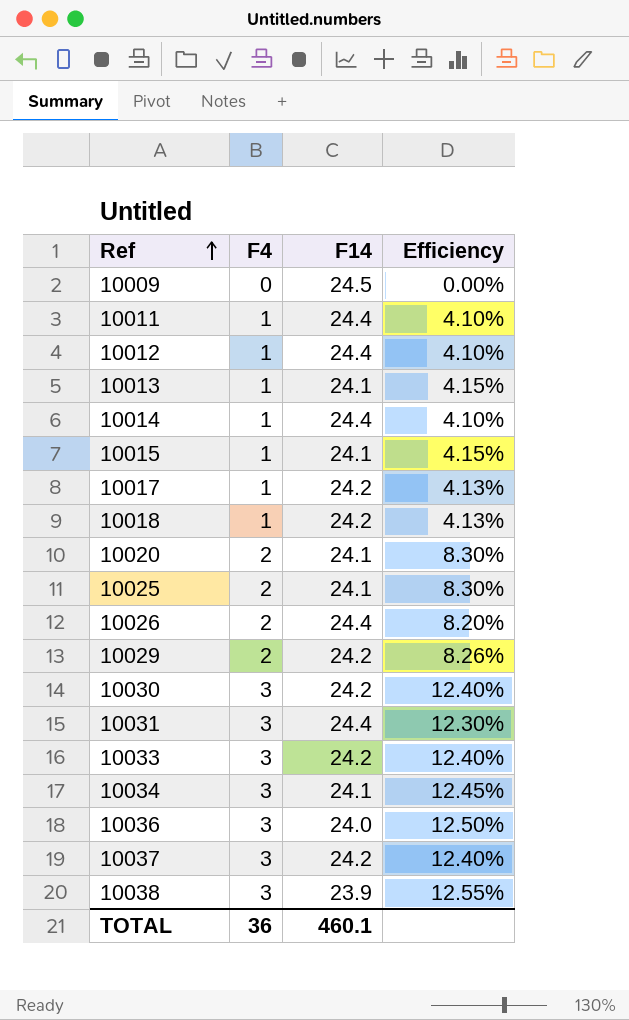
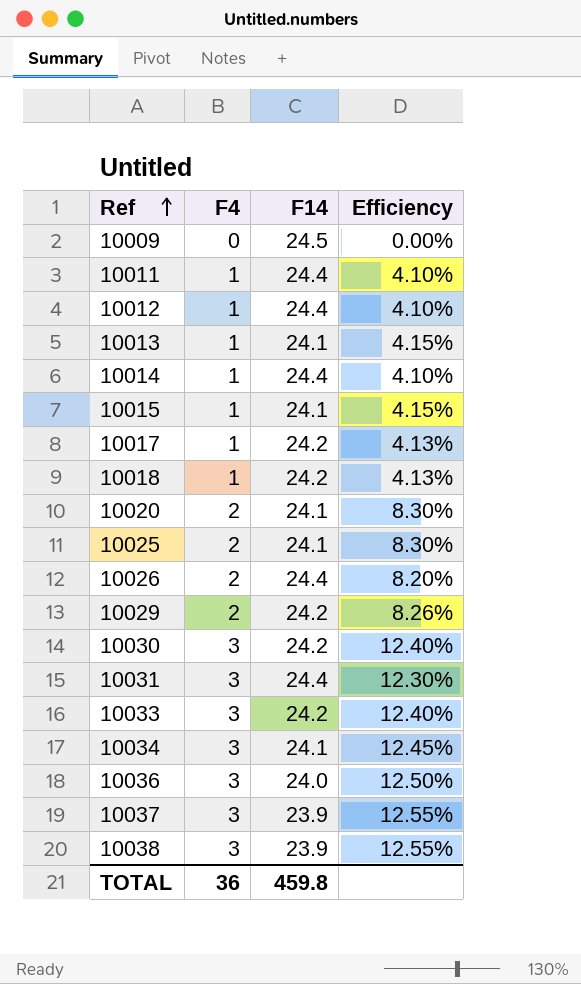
10037 | F14: 24.2 -> 23.9
10037 | Efficiency: 12.40% -> 12.55%
TOTAL | F14: 460.1 -> 459.8

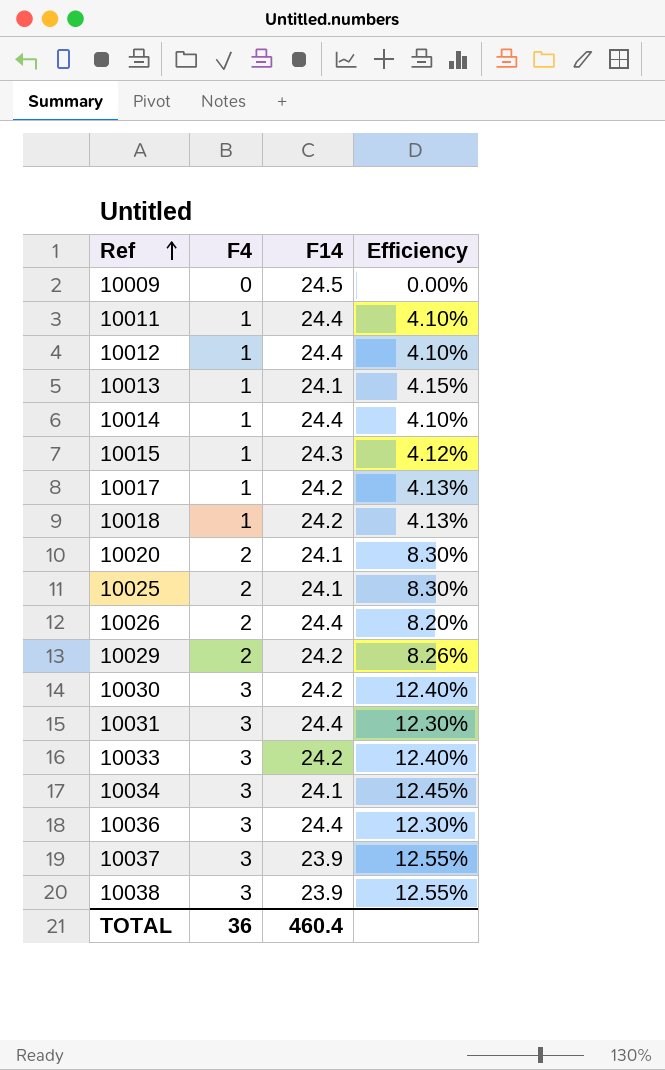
10015 | F14: 24.1 -> 24.3
10015 | Efficiency: 4.15% -> 4.12%
10036 | F14: 24.0 -> 24.4
10036 | Efficiency: 12.50% -> 12.30%
TOTAL | F14: 459.8 -> 460.4

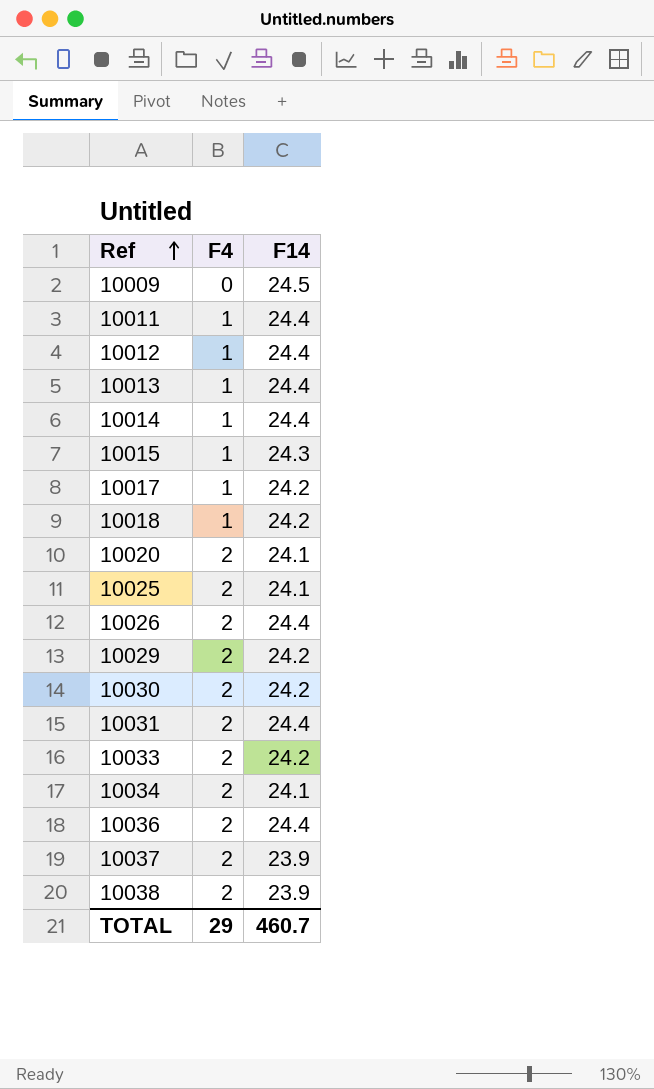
column Efficiency | formula: [F4] / [F14] -> none
10013 | F14: 24.1 -> 24.4
10030 | F4: 3 -> 2
10031 | F4: 3 -> 2
10033 | F4: 3 -> 2
10034 | F4: 3 -> 2
10036 | F4: 3 -> 2
10037 | F4: 3 -> 2
10038 | F4: 3 -> 2
TOTAL | F4: 36 -> 29
TOTAL | F14: 460.4 -> 460.7

